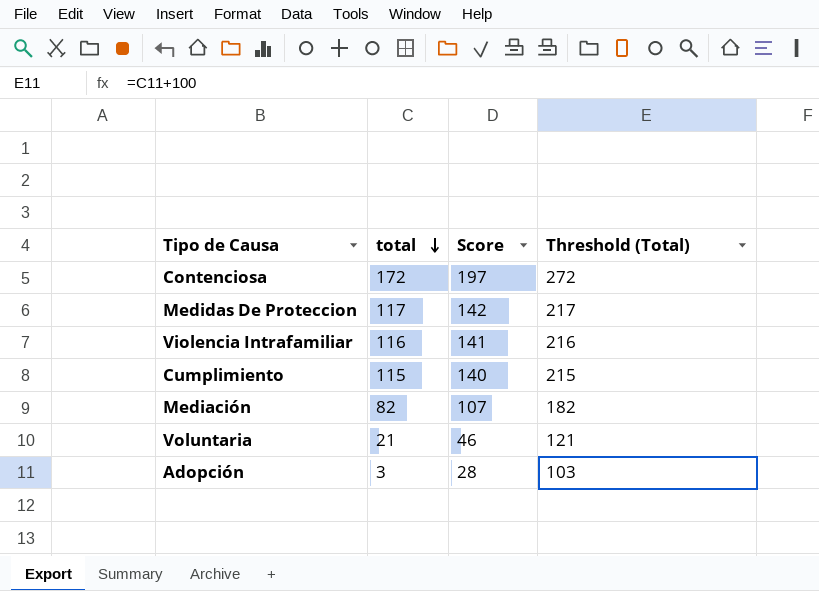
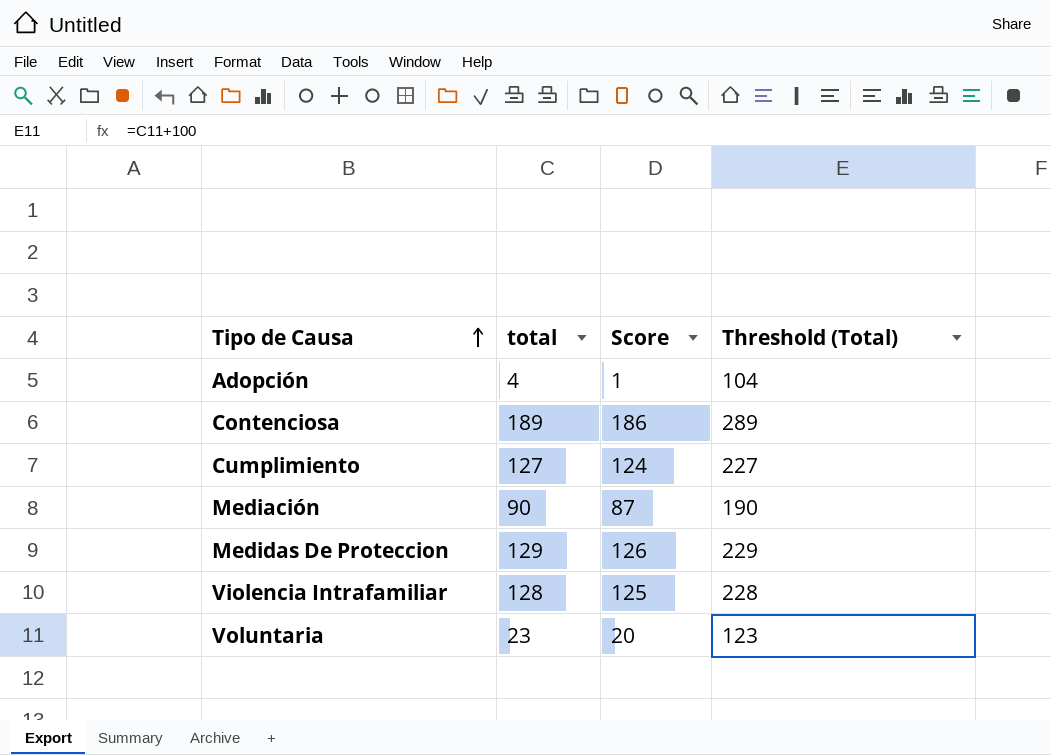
row order: total descending -> Tipo de Causa ascending
column Score | formula: [total] + 25 -> [total] - 3
Adopción | total: 3 -> 4
Adopción | Threshold (Total): 103 -> 104
Contenciosa | total: 172 -> 189
Contenciosa | Threshold (Total): 272 -> 289
Cumplimiento | total: 115 -> 127
Cumplimiento | Threshold (Total): 215 -> 227
Mediación | total: 82 -> 90
Mediación | Threshold (Total): 182 -> 190
Medidas De Proteccion | total: 117 -> 129
Medidas De Proteccion | Threshold (Total): 217 -> 229
Violencia Intrafamiliar | total: 116 -> 128
Violencia Intrafamiliar | Threshold (Total): 216 -> 228
Voluntaria | total: 21 -> 23
Voluntaria | Threshold (Total): 121 -> 123

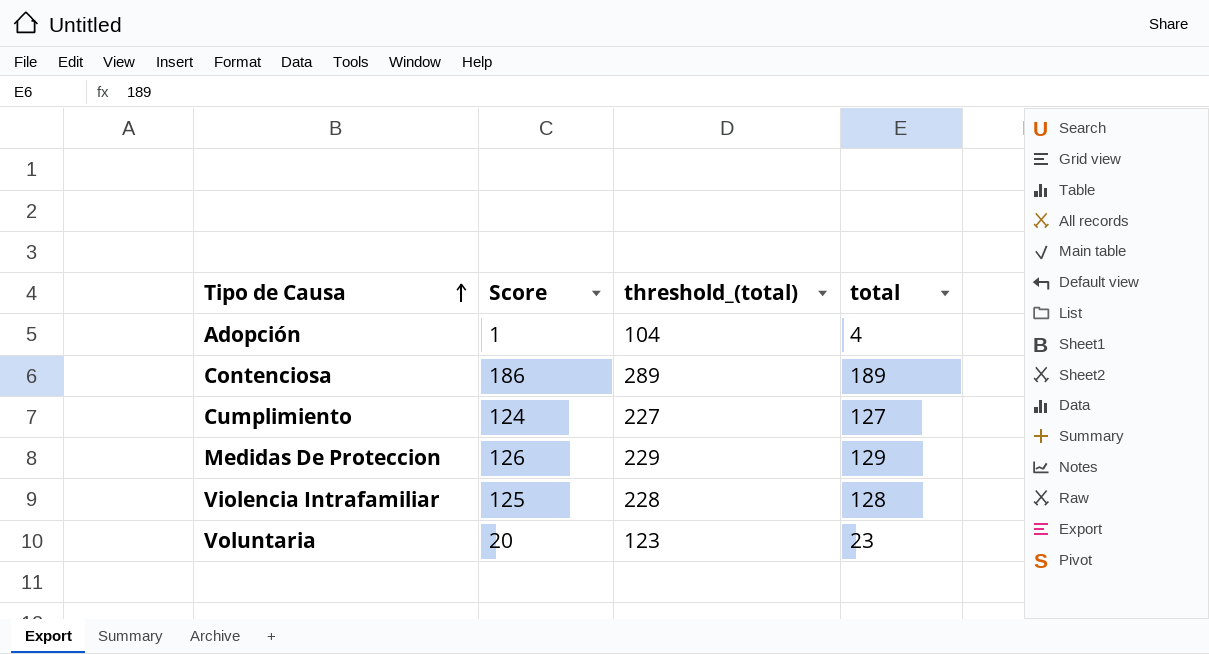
column name: Threshold (Total) -> threshold_(total)
column total | position: 2 -> 4
row Mediación: 90 | 87 | 190 -> none

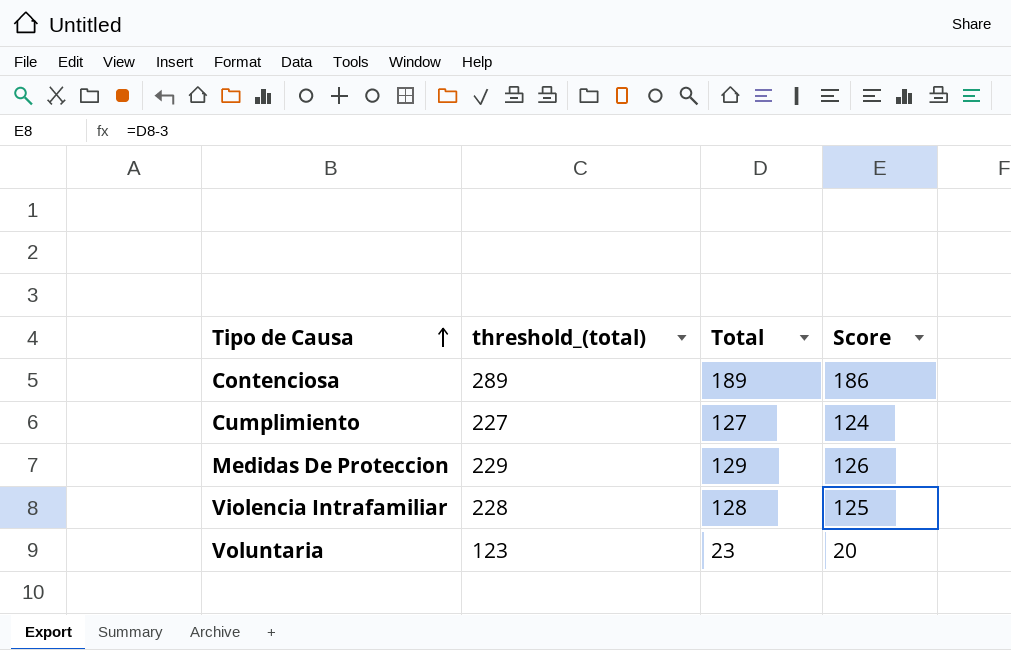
column name: total -> Total
column Score | position: 2 -> 4
row Adopción: 1 | 104 | 4 -> none

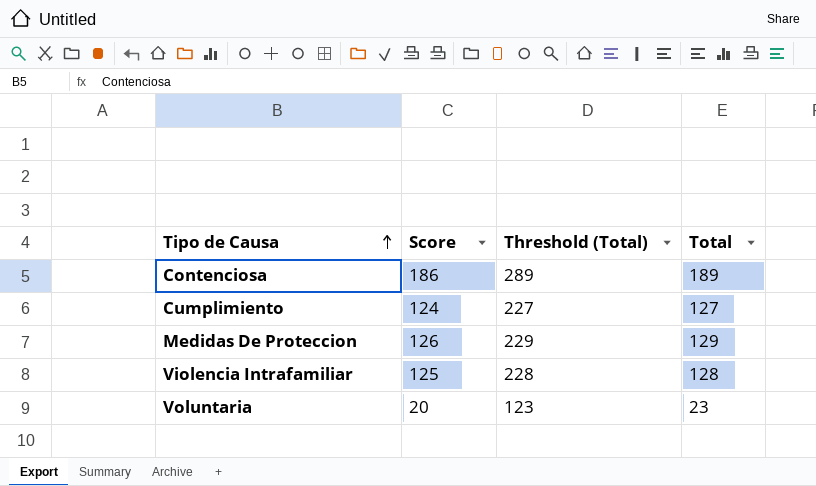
column Score | position: 4 -> 2
column name: threshold_(total) -> Threshold (Total)

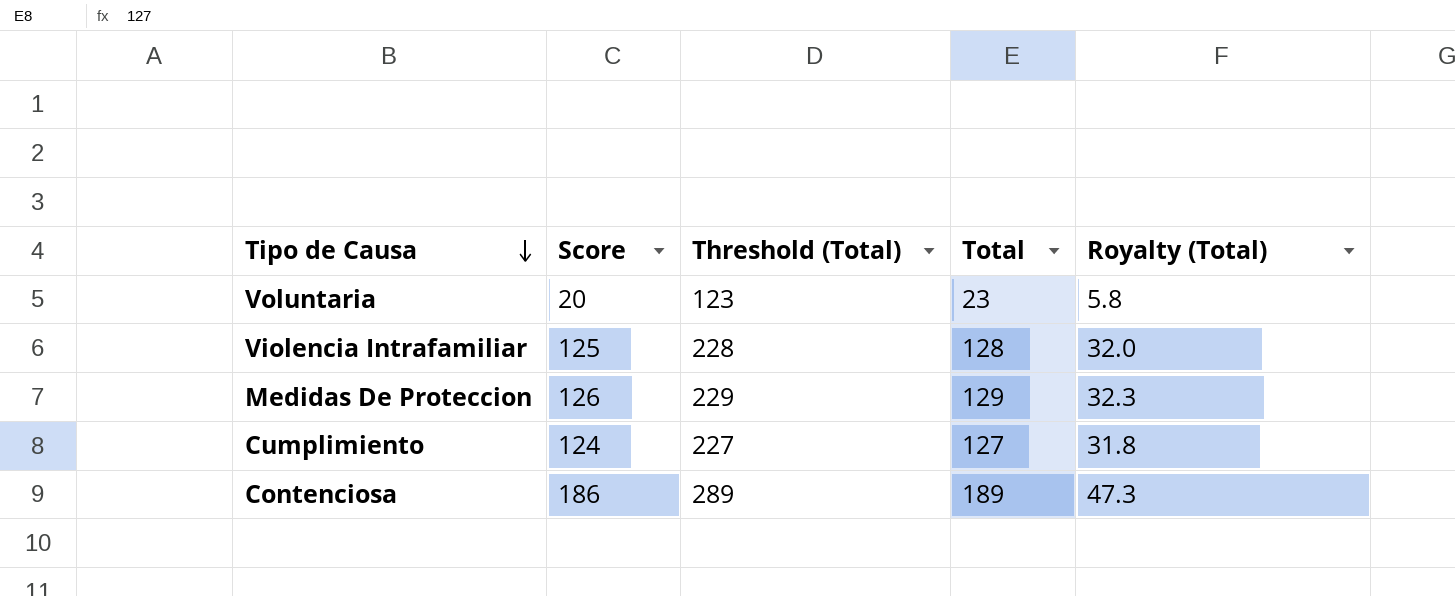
row order: Tipo de Causa ascending -> Tipo de Causa descending
column Royalty (Total) | formula: none -> [Total] * 0.25

